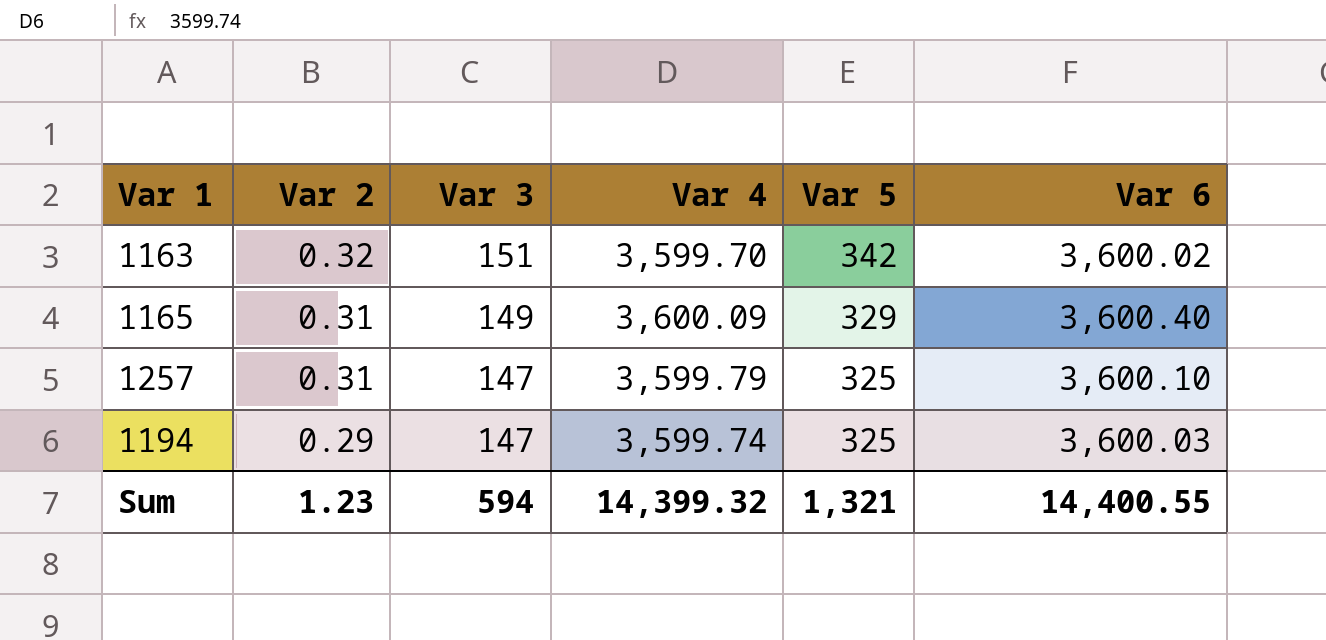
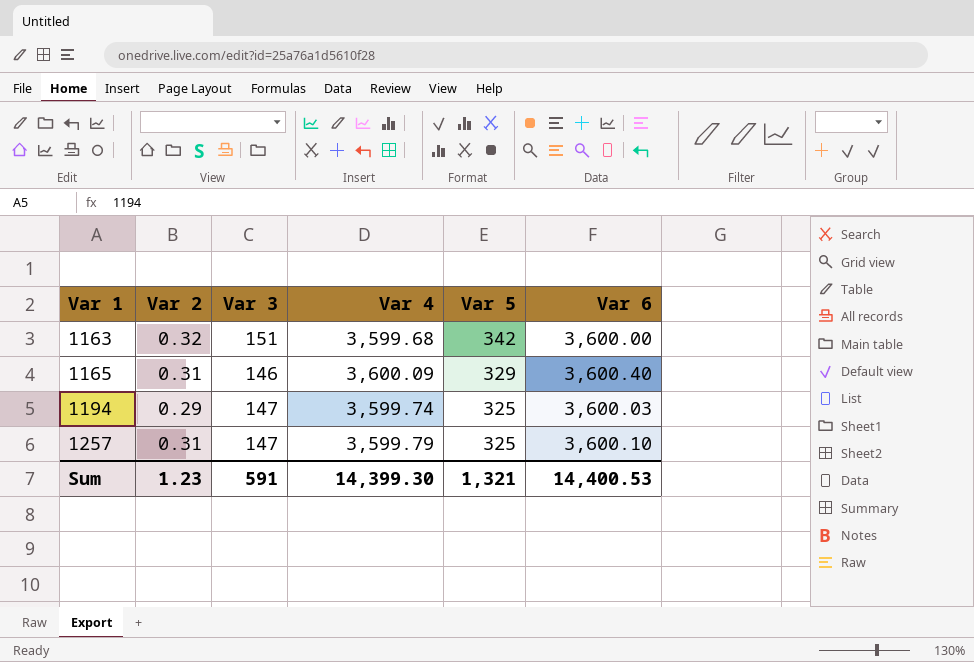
row order: Var 2 descending -> Var 1 ascending
1163 | Var 4: 3,599.70 -> 3,599.68
1163 | Var 6: 3,600.02 -> 3,600.00
1165 | Var 3: 149 -> 146
Sum | Var 3: 594 -> 591
Sum | Var 4: 14,399.32 -> 14,399.30
Sum | Var 6: 14,400.55 -> 14,400.53

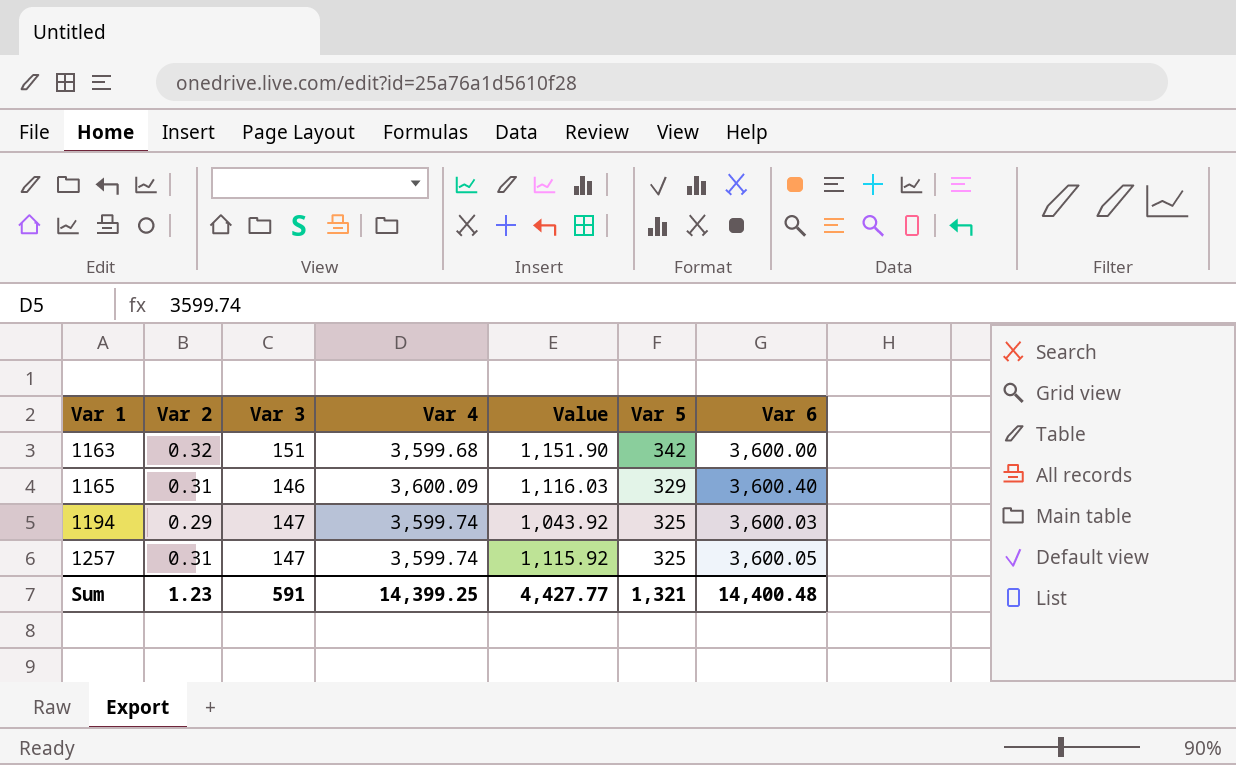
column Value | formula: none -> [Var 2] * [Var 4]
1257 | Var 4: 3,599.79 -> 3,599.74
1257 | Var 6: 3,600.10 -> 3,600.05
Sum | Var 4: 14,399.30 -> 14,399.25
Sum | Var 6: 14,400.53 -> 14,400.48

